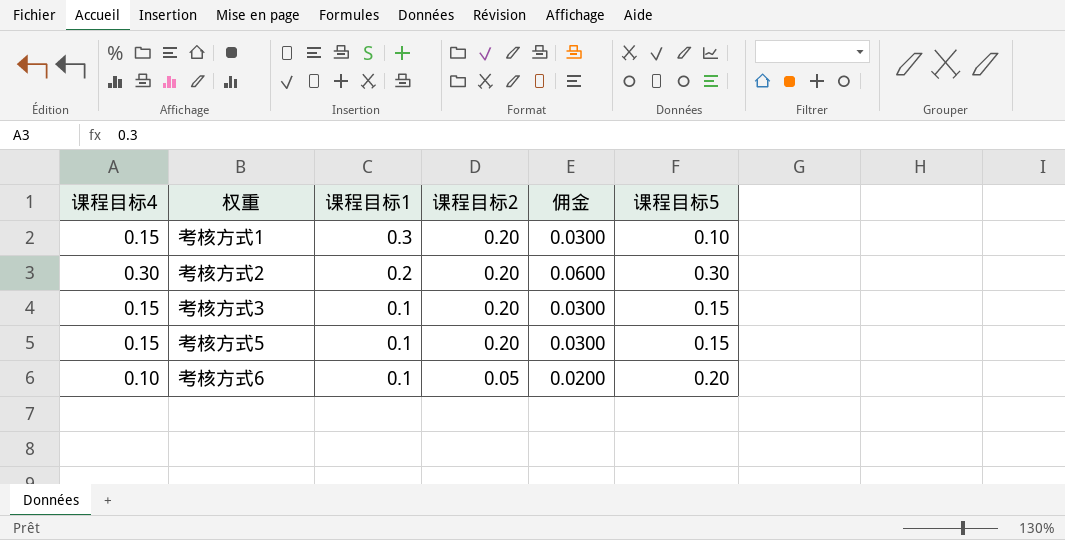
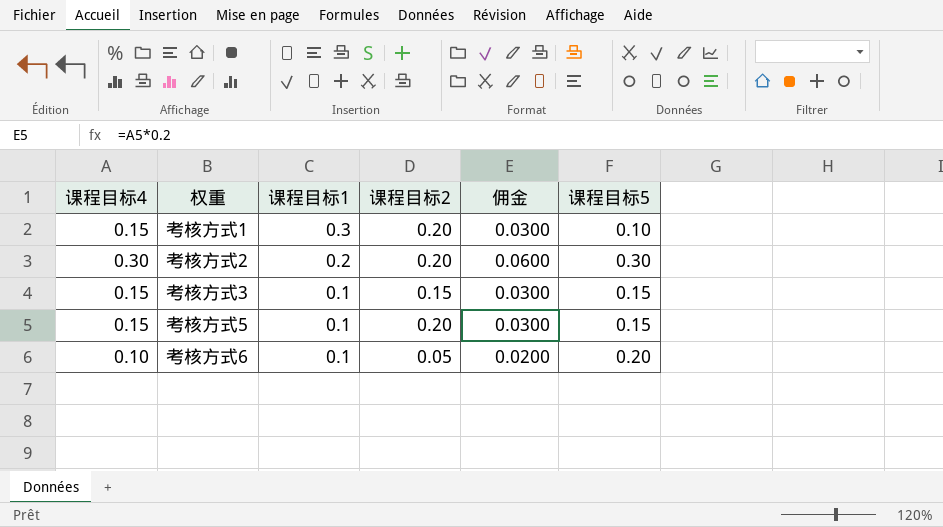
考核方式3 | 课程目标2: 0.20 -> 0.15

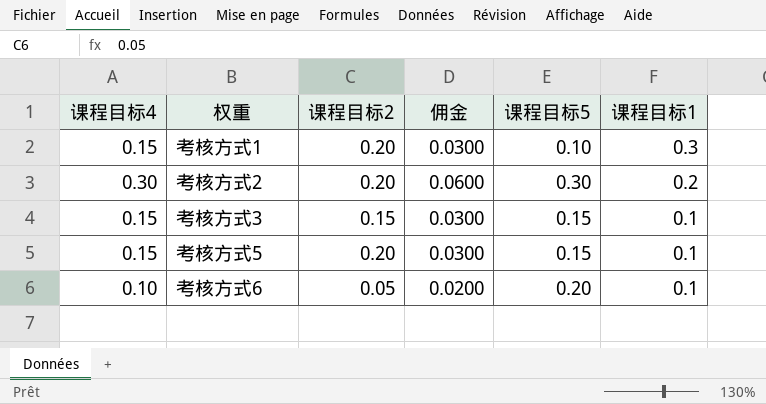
column 课程目标1 | position: 3 -> 6

